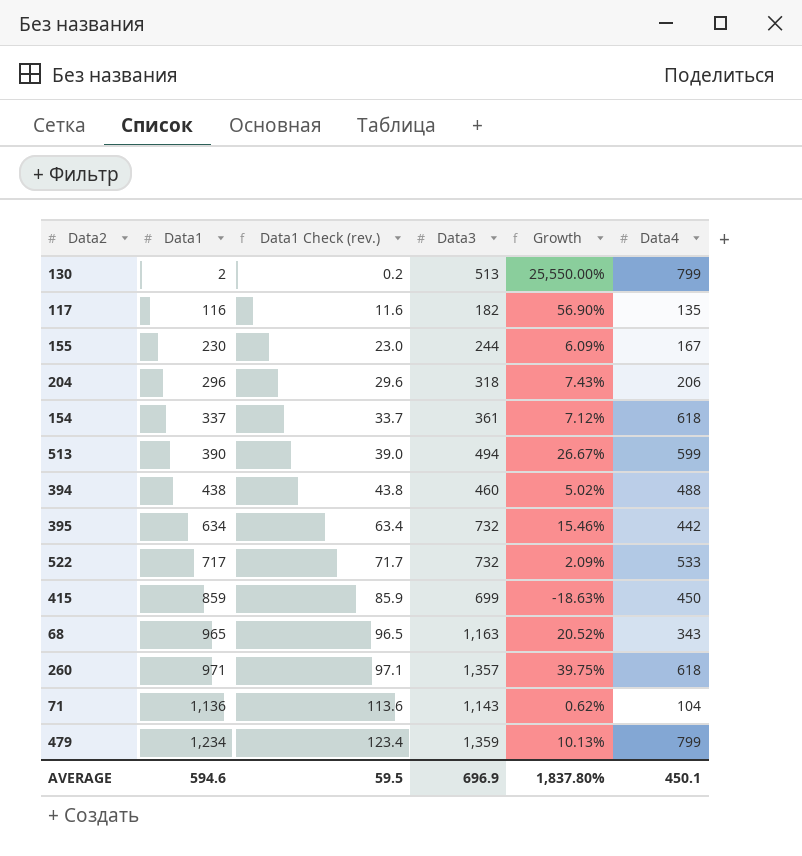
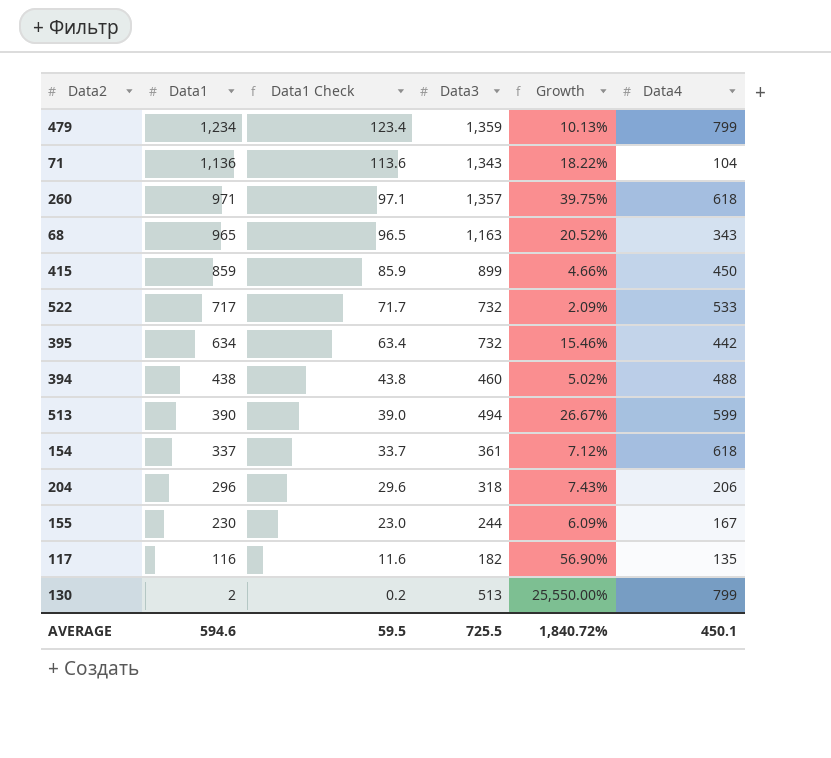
row order: Data1 ascending -> Data1 descending
column name: Data1 Check (rev.) -> Data1 Check
71 | Data3: 1,143 -> 1,343
71 | Growth: 0.62% -> 18.22%
415 | Data3: 699 -> 899
415 | Growth: -18.63% -> 4.66%
AVERAGE | Data3: 696.9 -> 725.5
AVERAGE | Growth: 1,837.80% -> 1,840.72%

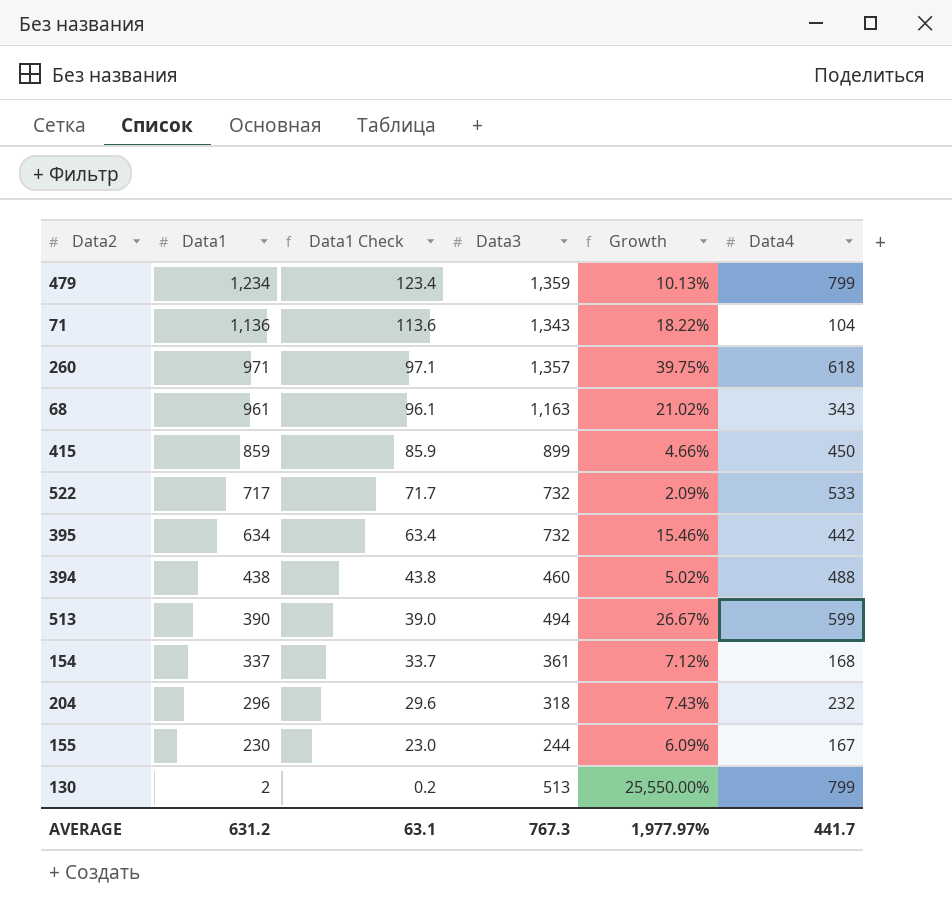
row 117: 116 | 11.6 | 182 | 56.90% | 135 -> none
68 | Data1: 965 -> 961
68 | Data1 Check: 96.5 -> 96.1
68 | Growth: 20.52% -> 21.02%
154 | Data4: 618 -> 168
204 | Data4: 206 -> 232
AVERAGE | Data1: 594.6 -> 631.2
AVERAGE | Data1 Check: 59.5 -> 63.1
AVERAGE | Data3: 725.5 -> 767.3
AVERAGE | Growth: 1,840.72% -> 1,977.97%
AVERAGE | Data4: 450.1 -> 441.7

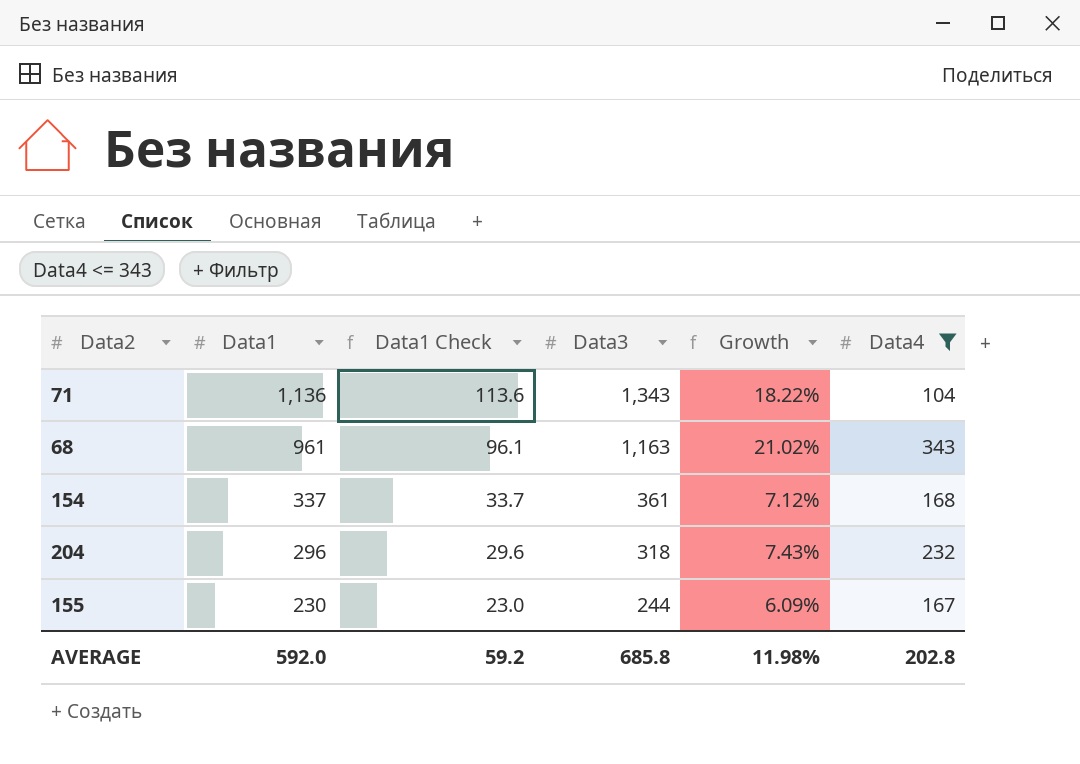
filter: none -> Data4 <= 343
AVERAGE | Data1: 631.2 -> 592.0
AVERAGE | Data1 Check: 63.1 -> 59.2
AVERAGE | Data3: 767.3 -> 685.8
AVERAGE | Growth: 1,977.97% -> 11.98%
AVERAGE | Data4: 441.7 -> 202.8

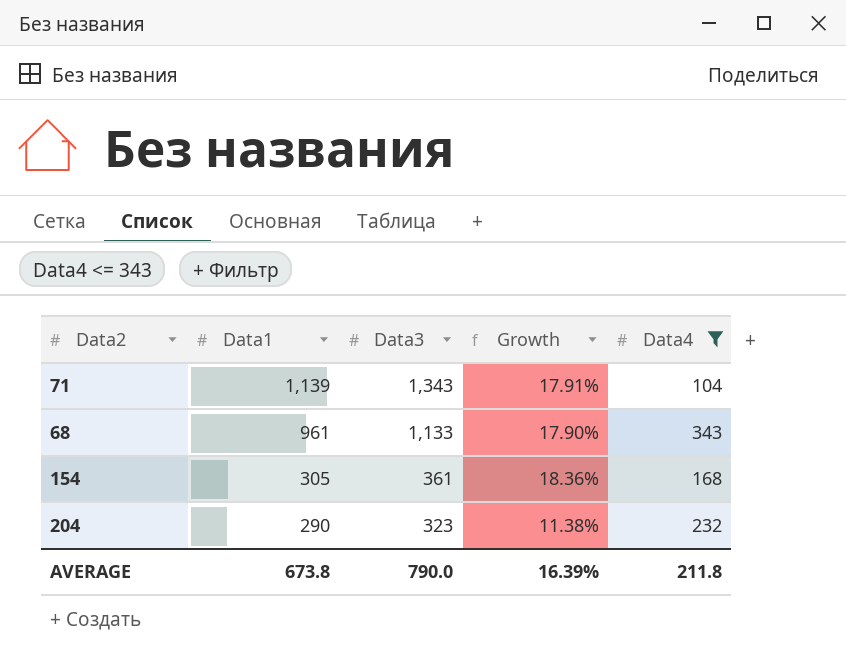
column Data1 Check | formula: [Data1] * 0.1 -> none
row 155: 230 | 23.0 | 244 | 6.09% | 167 -> none
71 | Data1: 1,136 -> 1,139
71 | Growth: 18.22% -> 17.91%
68 | Data3: 1,163 -> 1,133
68 | Growth: 21.02% -> 17.90%
154 | Data1: 337 -> 305
154 | Growth: 7.12% -> 18.36%
204 | Data1: 296 -> 290
204 | Data3: 318 -> 323
204 | Growth: 7.43% -> 11.38%
AVERAGE | Data1: 592.0 -> 673.8
AVERAGE | Data3: 685.8 -> 790.0
AVERAGE | Growth: 11.98% -> 16.39%
AVERAGE | Data4: 202.8 -> 211.8

